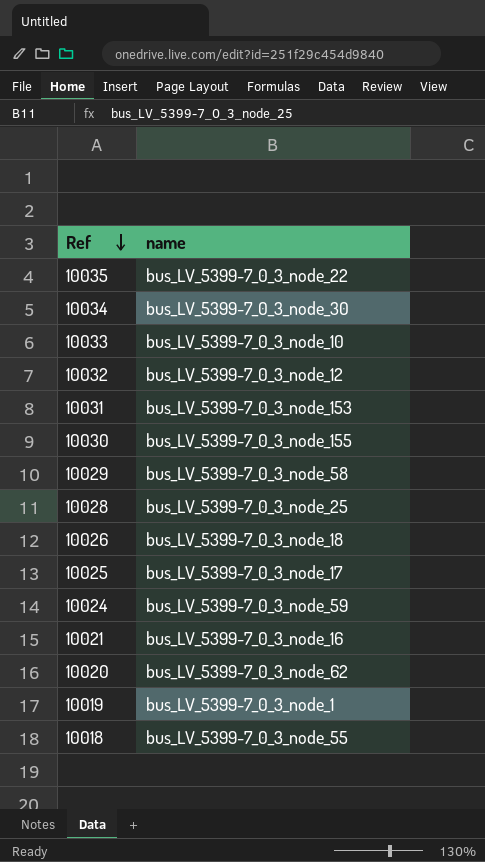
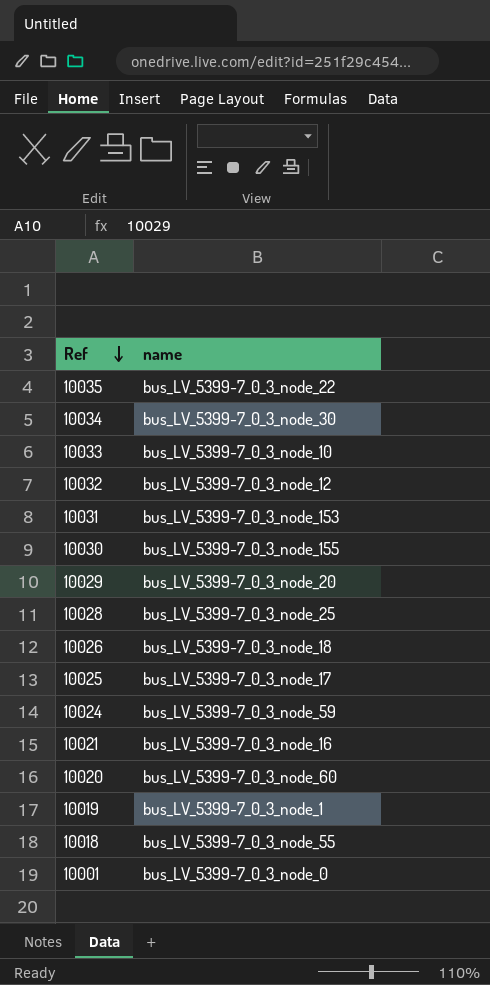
10029 | name: bus_LV_5399-7_0_3_node_58 -> bus_LV_5399-7_0_3_node_20
10020 | name: bus_LV_5399-7_0_3_node_62 -> bus_LV_5399-7_0_3_node_60
row 10001: none -> bus_LV_5399-7_0_3_node_0

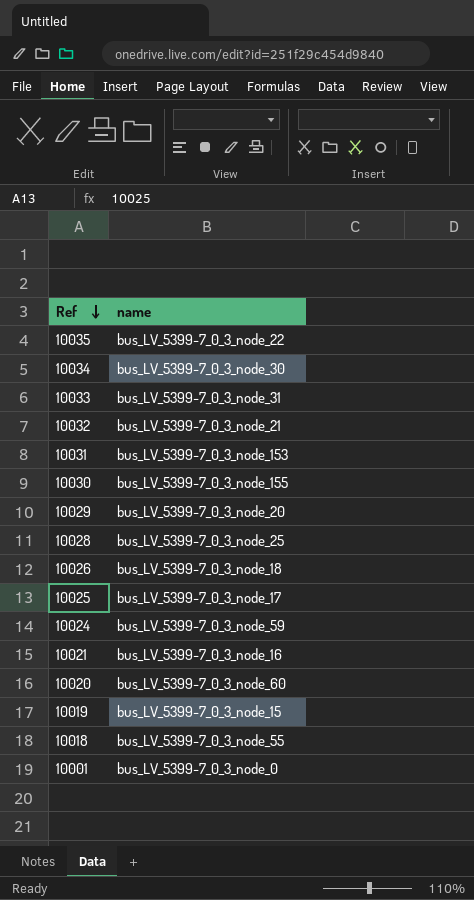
10033 | name: bus_LV_5399-7_0_3_node_10 -> bus_LV_5399-7_0_3_node_31
10032 | name: bus_LV_5399-7_0_3_node_12 -> bus_LV_5399-7_0_3_node_21
10019 | name: bus_LV_5399-7_0_3_node_1 -> bus_LV_5399-7_0_3_node_15

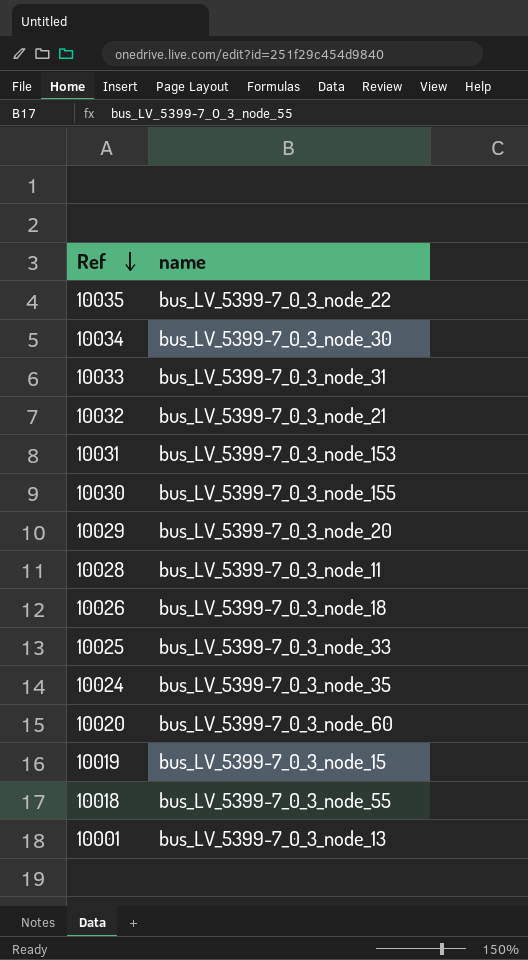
row 10021: bus_LV_5399-7_0_3_node_16 -> none
10028 | name: bus_LV_5399-7_0_3_node_25 -> bus_LV_5399-7_0_3_node_11
10025 | name: bus_LV_5399-7_0_3_node_17 -> bus_LV_5399-7_0_3_node_33
10024 | name: bus_LV_5399-7_0_3_node_59 -> bus_LV_5399-7_0_3_node_35
10001 | name: bus_LV_5399-7_0_3_node_0 -> bus_LV_5399-7_0_3_node_13

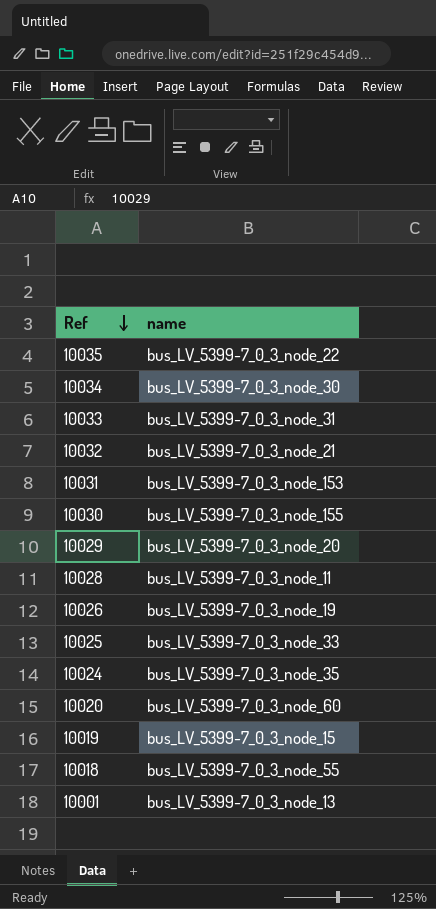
10026 | name: bus_LV_5399-7_0_3_node_18 -> bus_LV_5399-7_0_3_node_19

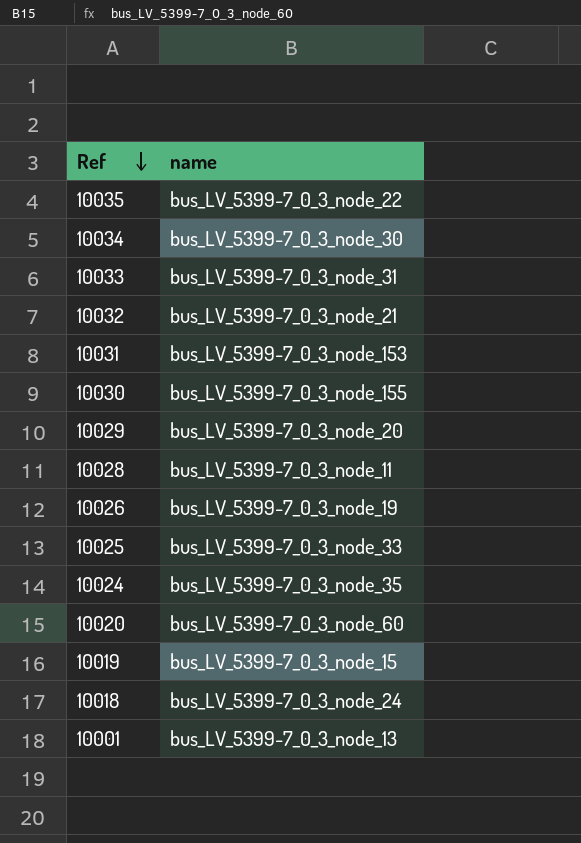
10018 | name: bus_LV_5399-7_0_3_node_55 -> bus_LV_5399-7_0_3_node_24

